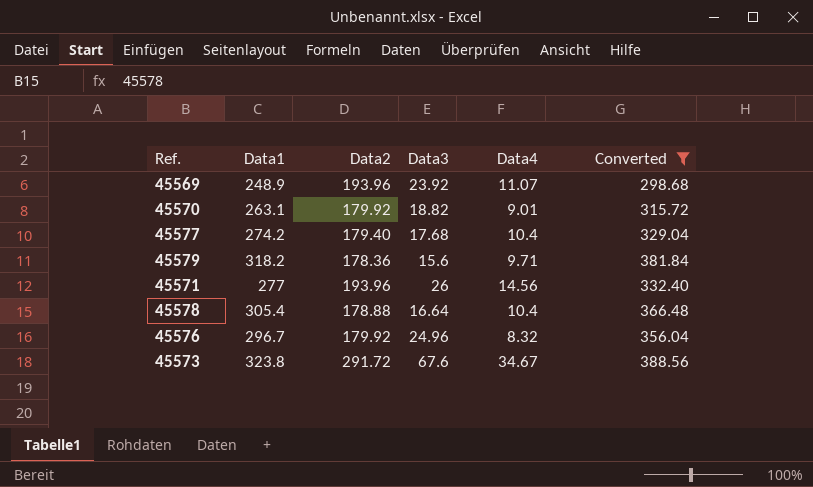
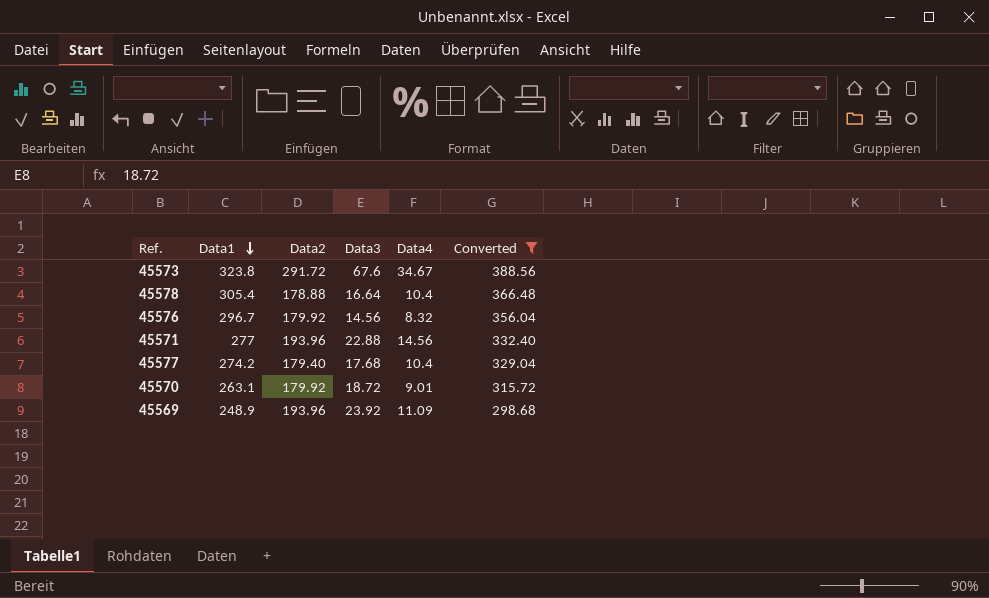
row order: none -> Data1 descending
row 45579: 318.2 | 178.36 | 15.6 | 9.71 | 381.84 -> none
45576 | Data3: 24.96 -> 14.56
45571 | Data3: 26 -> 22.88
45570 | Data3: 18.82 -> 18.72
45569 | Data4: 11.07 -> 11.09

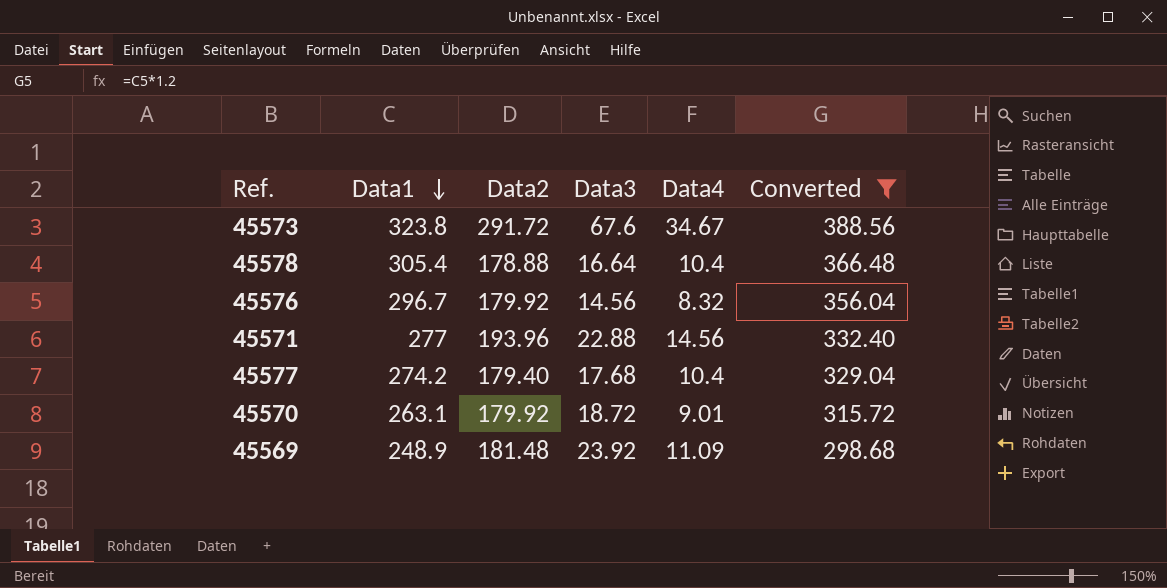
45569 | Data2: 193.96 -> 181.48

